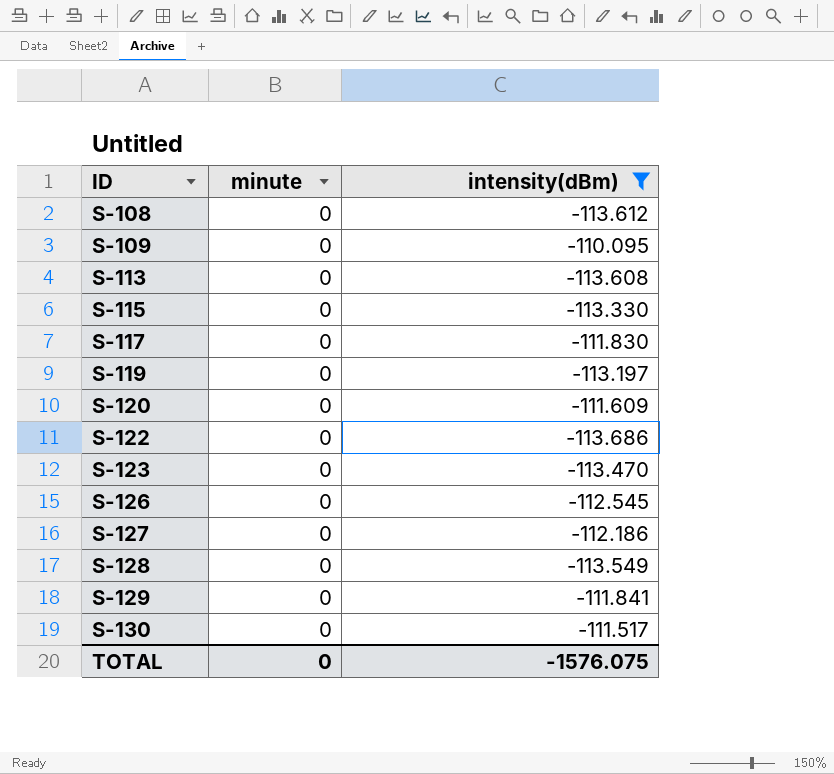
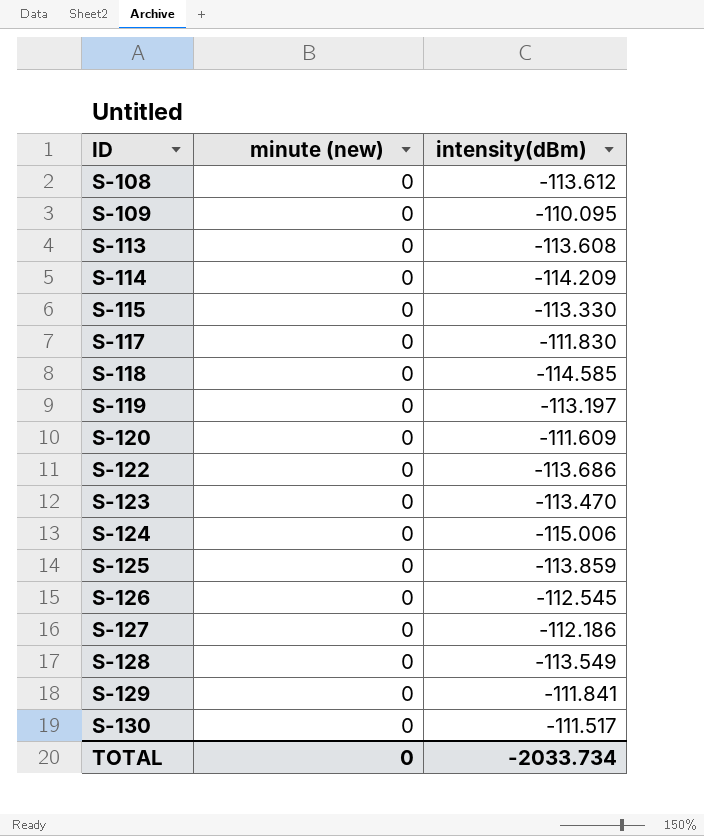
filter: intensity(dBm) >= -113.686 -> none
column name: minute -> minute (new)
TOTAL | intensity(dBm): -1576.075 -> -2033.734

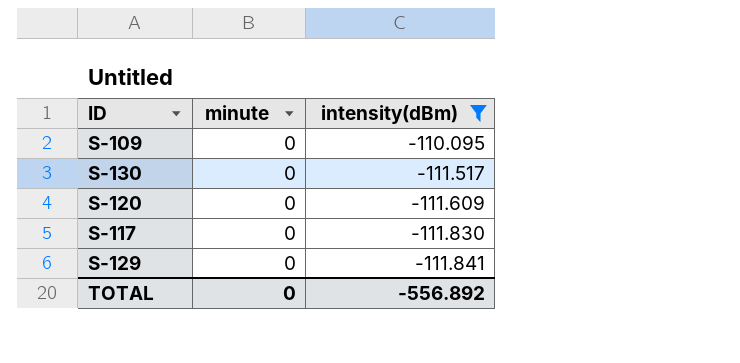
filter: none -> intensity(dBm) >= -111.841
row order: ID ascending -> intensity(dBm) descending
column name: minute (new) -> minute
TOTAL | intensity(dBm): -2033.734 -> -556.892

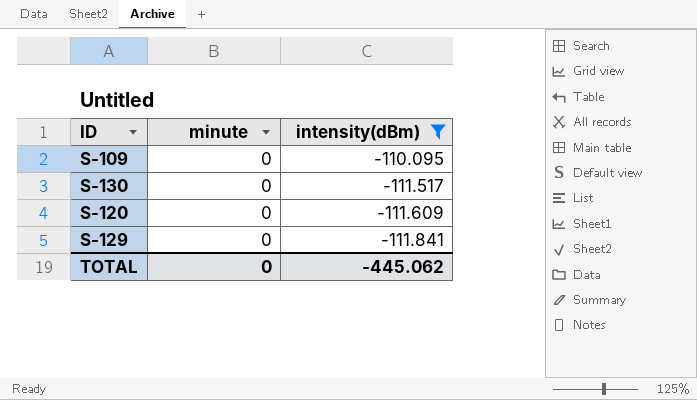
row S-117: 0 | -111.830 -> none
TOTAL | intensity(dBm): -556.892 -> -445.062

